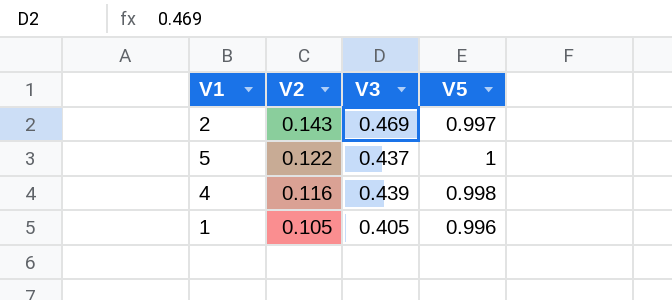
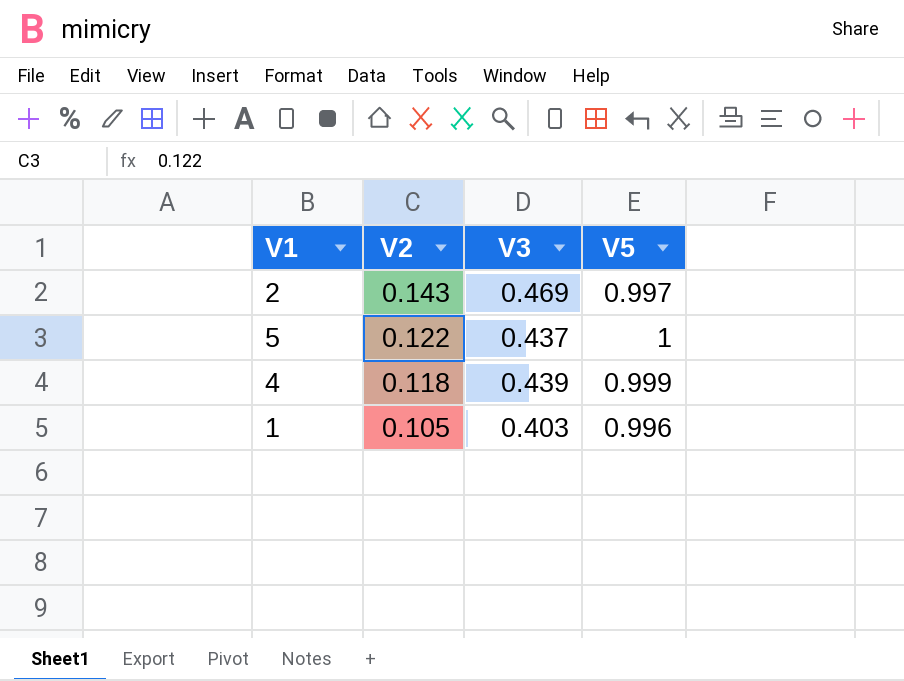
4 | V2: 0.116 -> 0.118
4 | V5: 0.998 -> 0.999
1 | V3: 0.405 -> 0.403

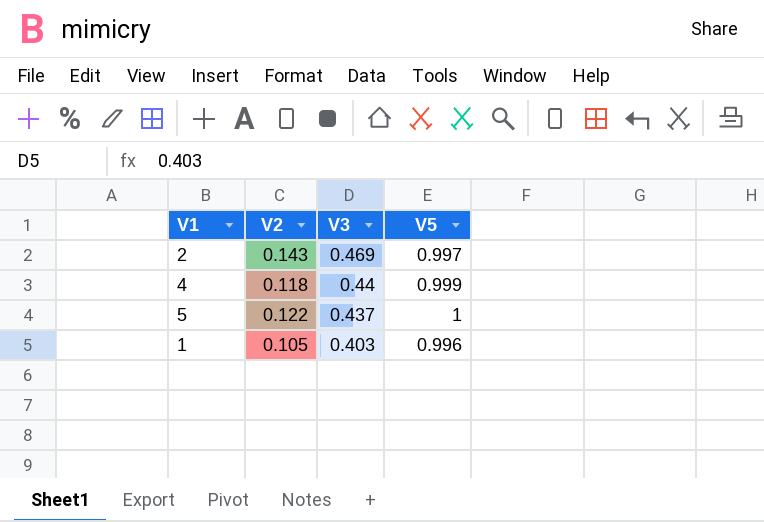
row order: V2 descending -> V3 descending
4 | V3: 0.439 -> 0.44

